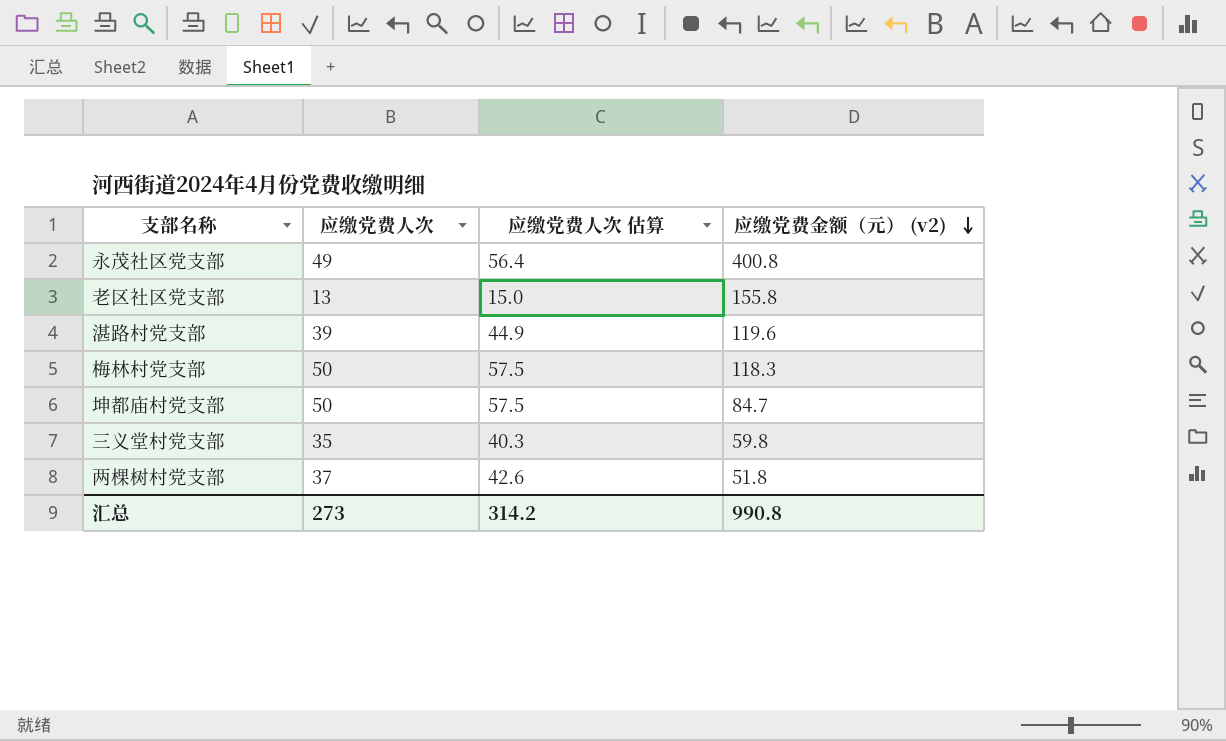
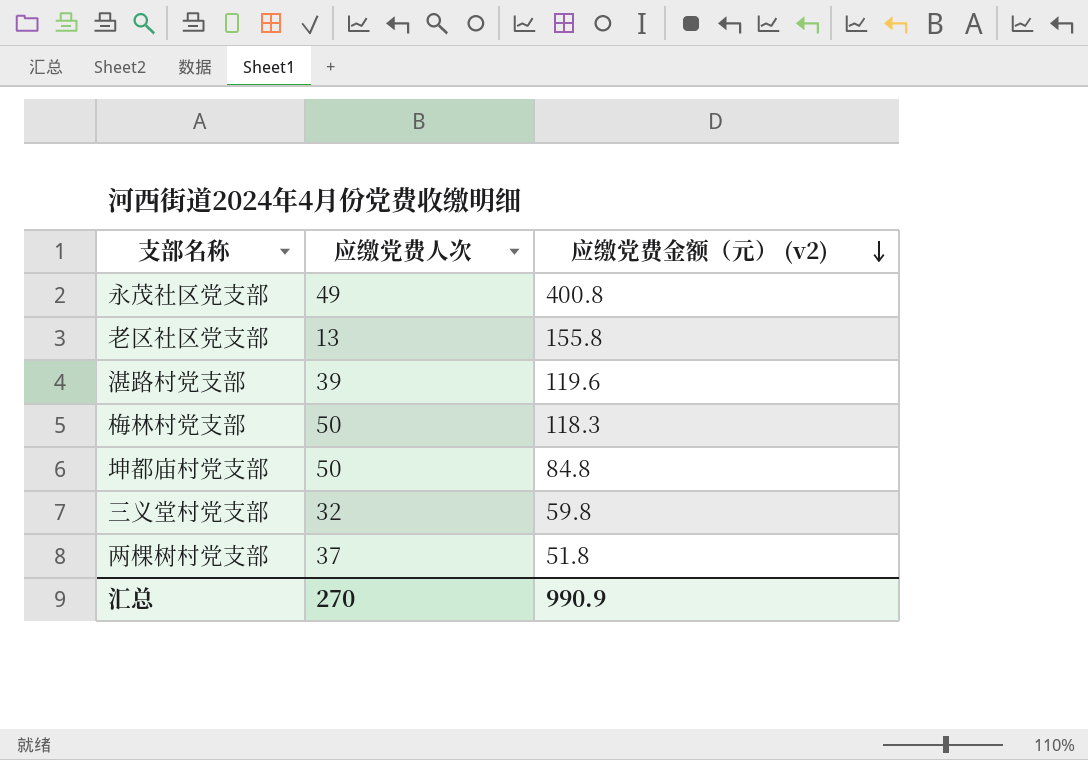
column 应缴党费人次 估算 | formula: [应缴党费人次] * 1.15 -> none
坤都庙村党支部 | 应缴党费金额（元） (v2): 84.7 -> 84.8
三义堂村党支部 | 应缴党费人次: 35 -> 32
汇总 | 应缴党费人次: 273 -> 270
汇总 | 应缴党费金额（元） (v2): 990.8 -> 990.9

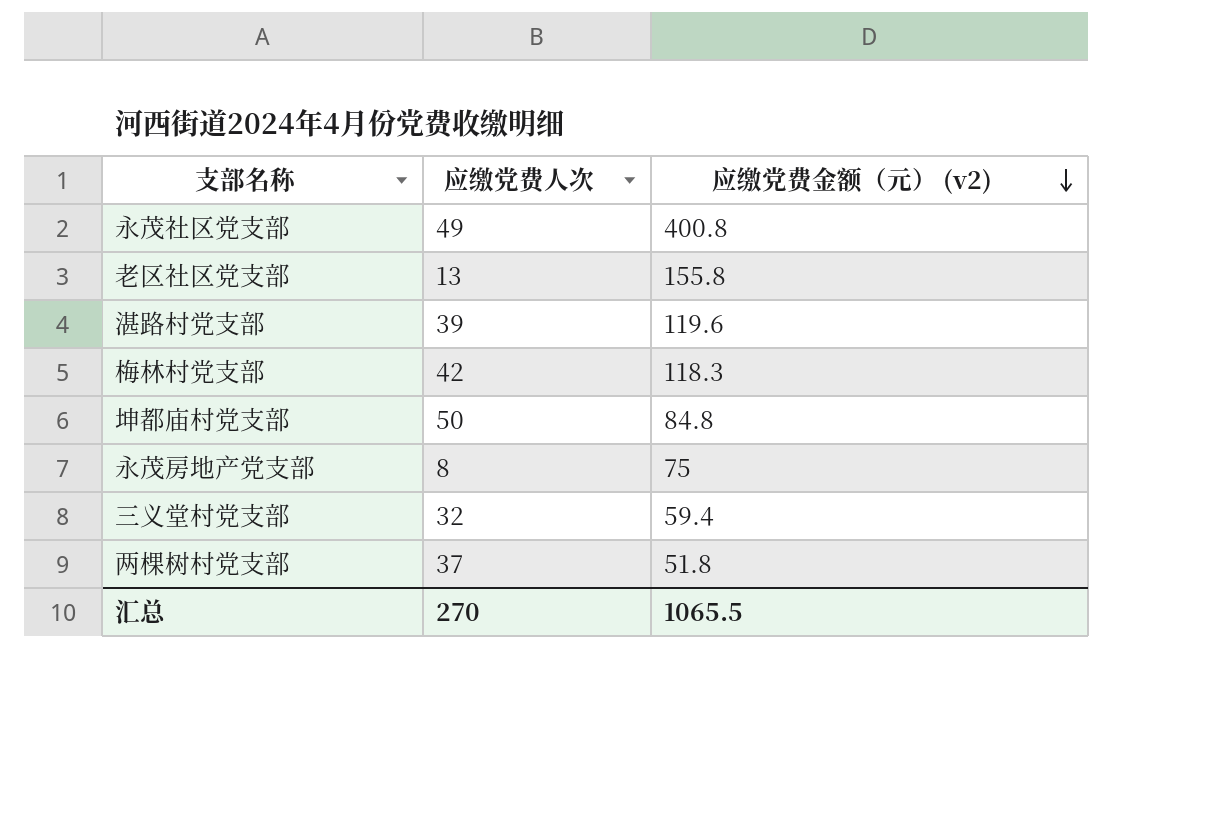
梅林村党支部 | 应缴党费人次: 50 -> 42
row 永茂房地产党支部: none -> 8 | 75
三义堂村党支部 | 应缴党费金额（元） (v2): 59.8 -> 59.4
汇总 | 应缴党费金额（元） (v2): 990.9 -> 1065.5

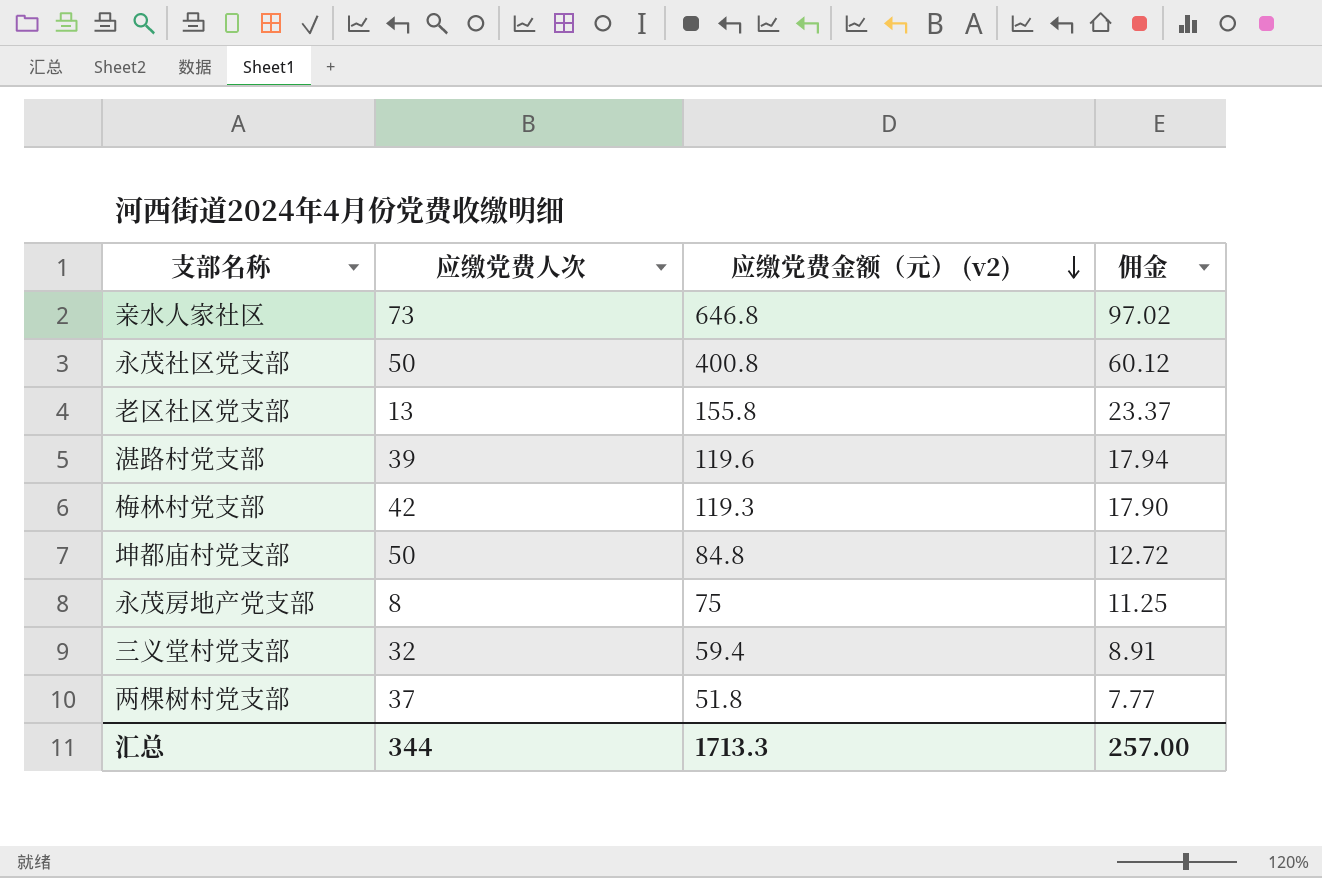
column 佣金 | formula: none -> [应缴党费金额（元） (v2)] * 0.15
row 亲水人家社区: none -> 73 | 646.8 | 97.02
永茂社区党支部 | 应缴党费人次: 49 -> 50
梅林村党支部 | 应缴党费金额（元） (v2): 118.3 -> 119.3
汇总 | 应缴党费人次: 270 -> 344
汇总 | 应缴党费金额（元） (v2): 1065.5 -> 1713.3

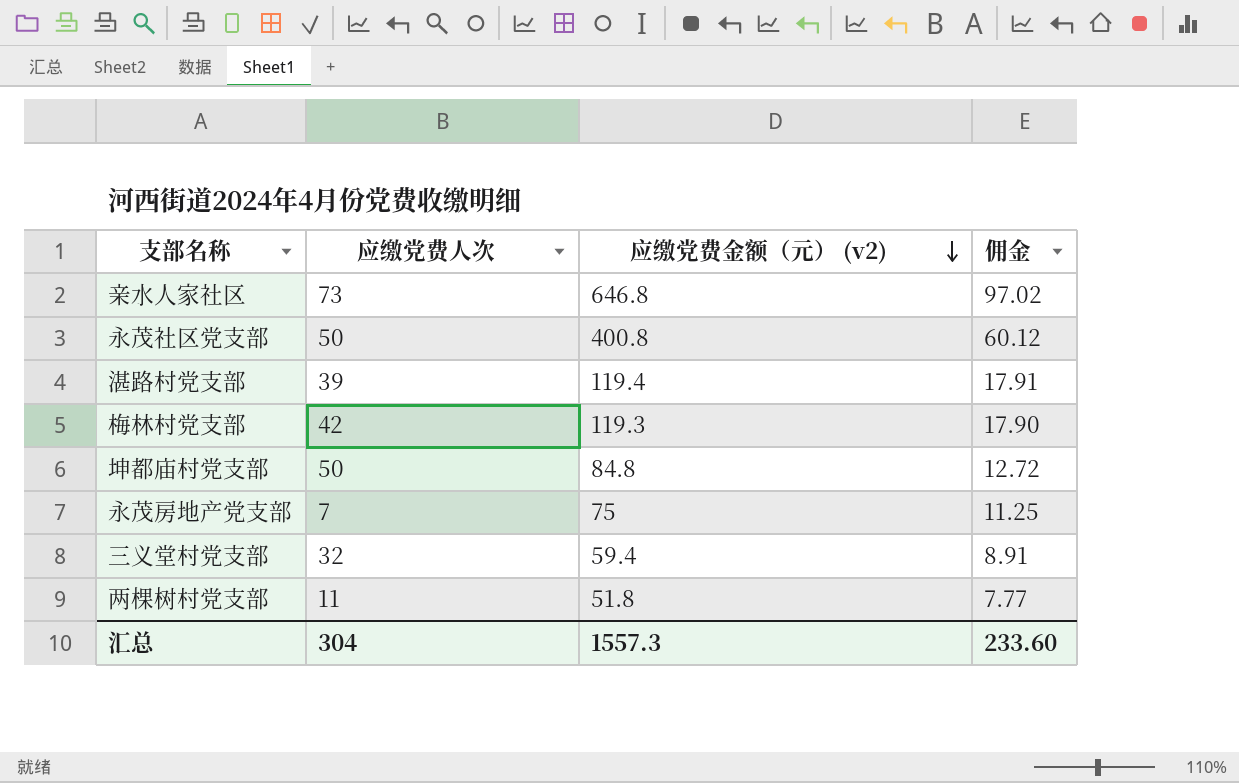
row 老区社区党支部: 13 | 155.8 | 23.37 -> none
湛路村党支部 | 应缴党费金额（元） (v2): 119.6 -> 119.4
湛路村党支部 | 佣金: 17.94 -> 17.91
永茂房地产党支部 | 应缴党费人次: 8 -> 7
两棵树村党支部 | 应缴党费人次: 37 -> 11
汇总 | 应缴党费人次: 344 -> 304
汇总 | 应缴党费金额（元） (v2): 1713.3 -> 1557.3
汇总 | 佣金: 257.00 -> 233.60

